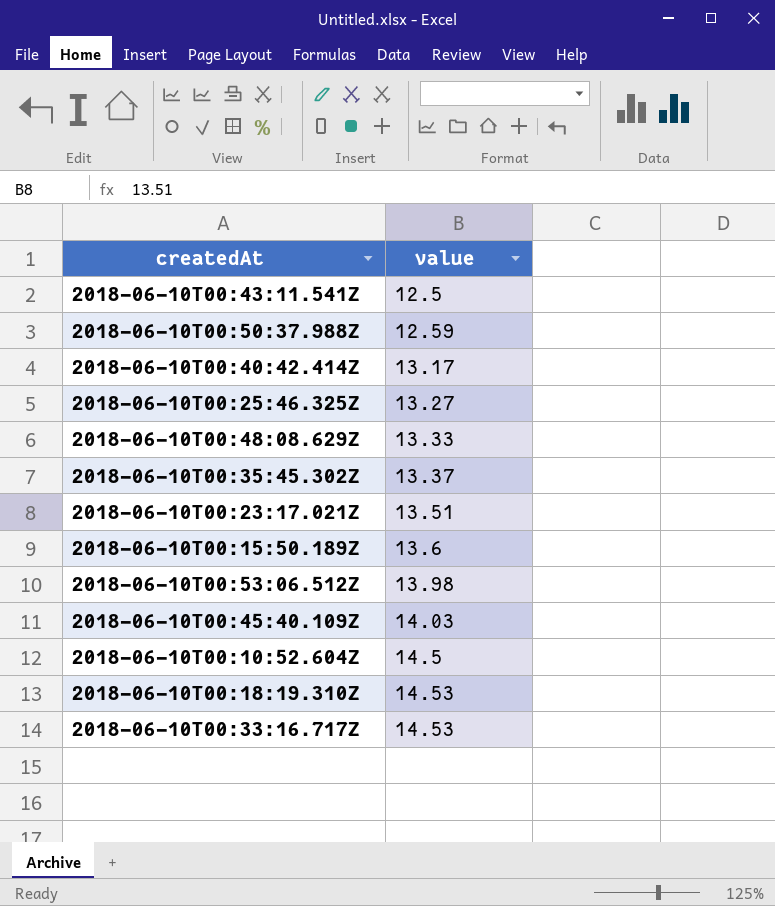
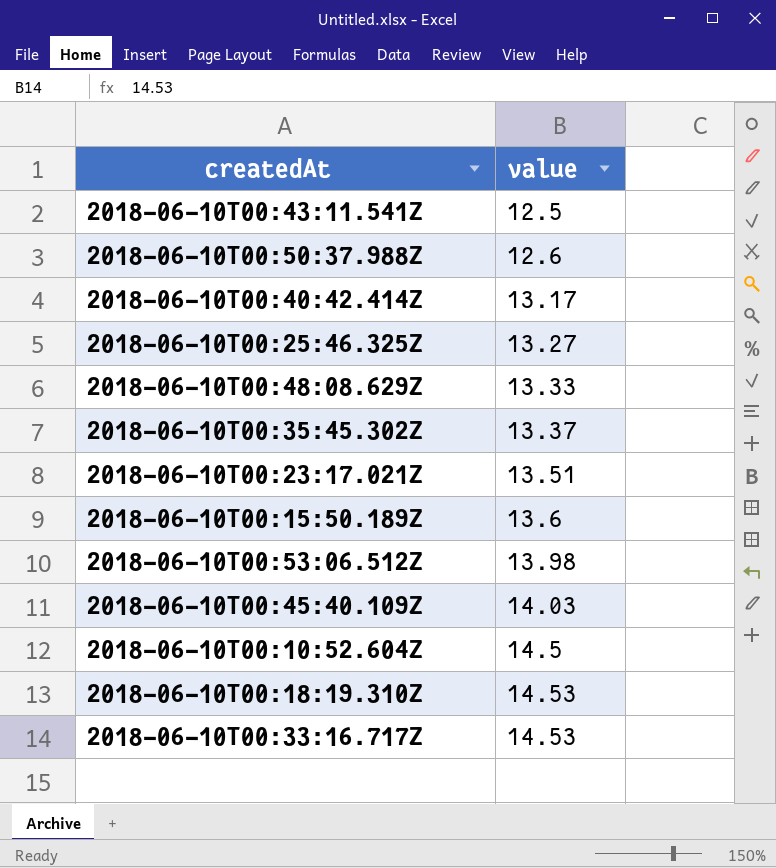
2018-06-10T00:50:37.988Z | value: 12.59 -> 12.6

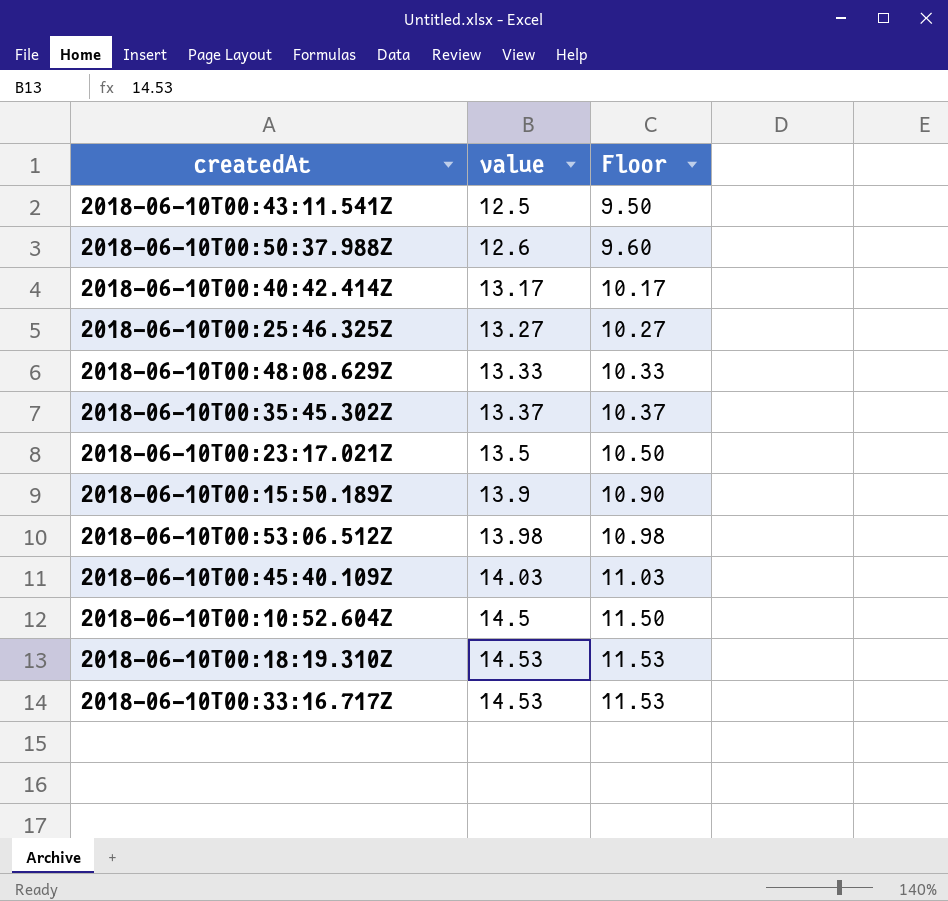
column Floor | formula: none -> [value] - 3
2018-06-10T00:23:17.021Z | value: 13.51 -> 13.5
2018-06-10T00:15:50.189Z | value: 13.6 -> 13.9

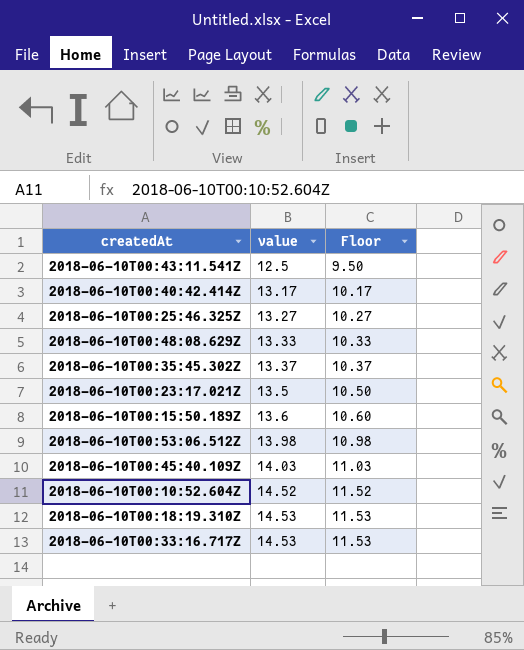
row 2018-06-10T00:50:37.988Z: 12.6 | 9.60 -> none
2018-06-10T00:15:50.189Z | value: 13.9 -> 13.6
2018-06-10T00:15:50.189Z | Floor: 10.90 -> 10.60
2018-06-10T00:10:52.604Z | value: 14.5 -> 14.52
2018-06-10T00:10:52.604Z | Floor: 11.50 -> 11.52

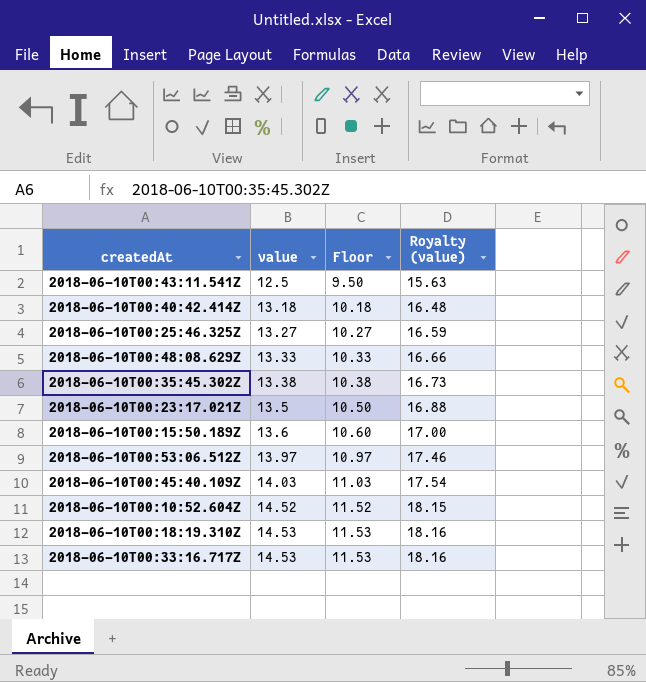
column Royalty (value) | formula: none -> [value] * 1.25
2018-06-10T00:40:42.414Z | value: 13.17 -> 13.18
2018-06-10T00:40:42.414Z | Floor: 10.17 -> 10.18
2018-06-10T00:35:45.302Z | value: 13.37 -> 13.38
2018-06-10T00:35:45.302Z | Floor: 10.37 -> 10.38
2018-06-10T00:53:06.512Z | value: 13.98 -> 13.97
2018-06-10T00:53:06.512Z | Floor: 10.98 -> 10.97

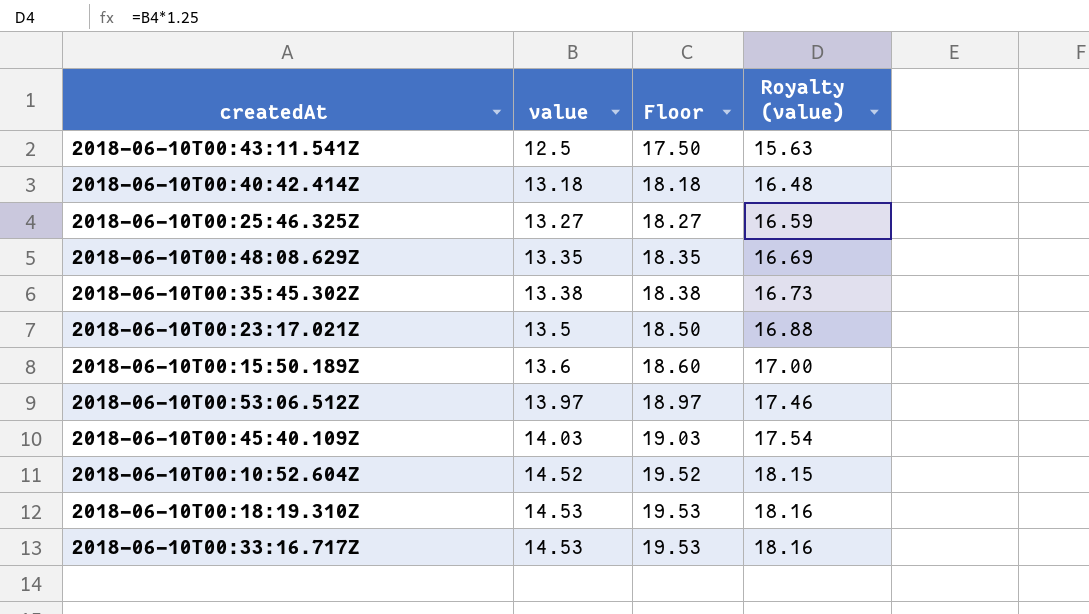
column Floor | formula: [value] - 3 -> [value] + 5
2018-06-10T00:48:08.629Z | value: 13.33 -> 13.35
2018-06-10T00:48:08.629Z | Royalty (value): 16.66 -> 16.69

